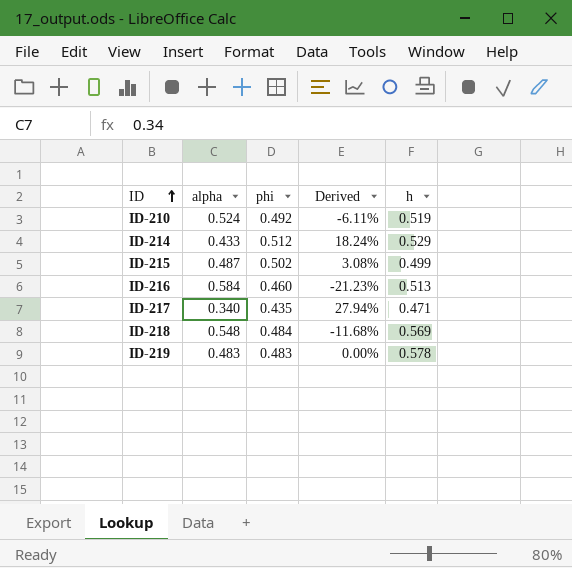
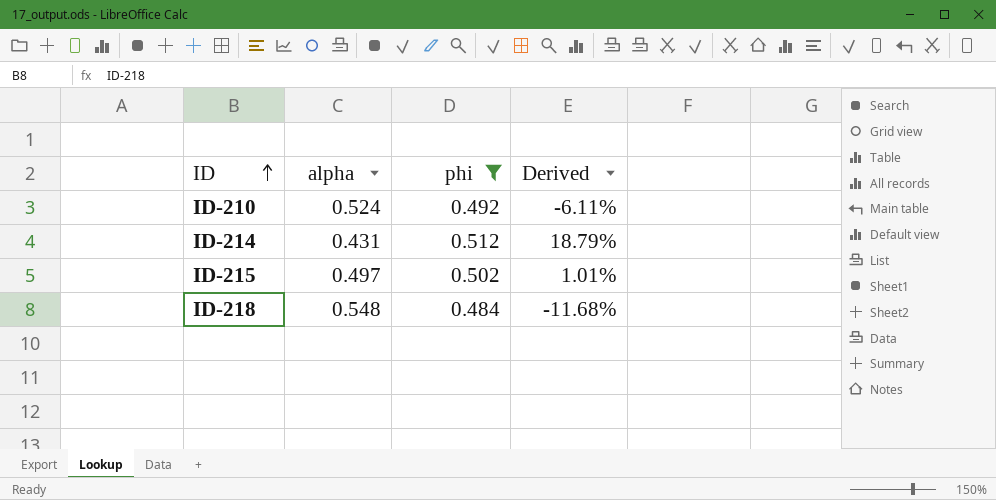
filter: none -> phi >= 0.484
column h | position: 5 -> none
ID-214 | alpha: 0.433 -> 0.431
ID-214 | Derived: 18.24% -> 18.79%
ID-215 | alpha: 0.487 -> 0.497
ID-215 | Derived: 3.08% -> 1.01%

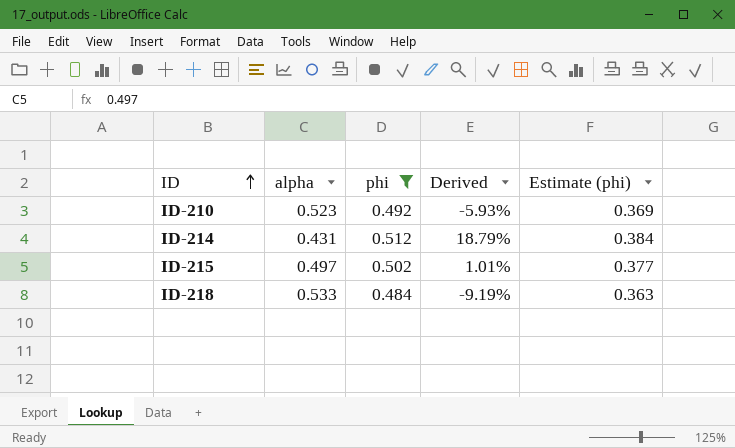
column Estimate (phi) | formula: none -> [phi] * 0.75
ID-210 | alpha: 0.524 -> 0.523
ID-210 | Derived: -6.11% -> -5.93%
ID-218 | alpha: 0.548 -> 0.533
ID-218 | Derived: -11.68% -> -9.19%

